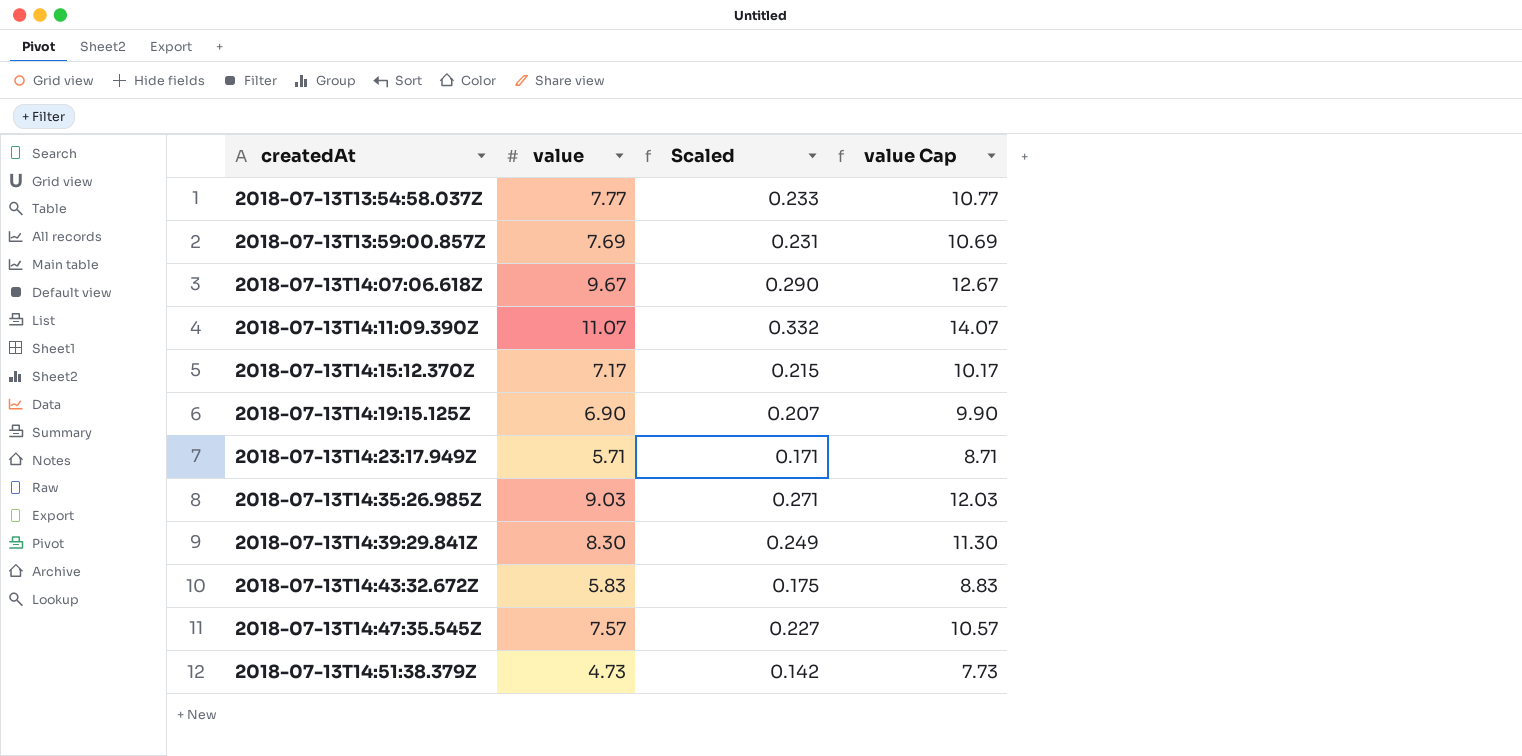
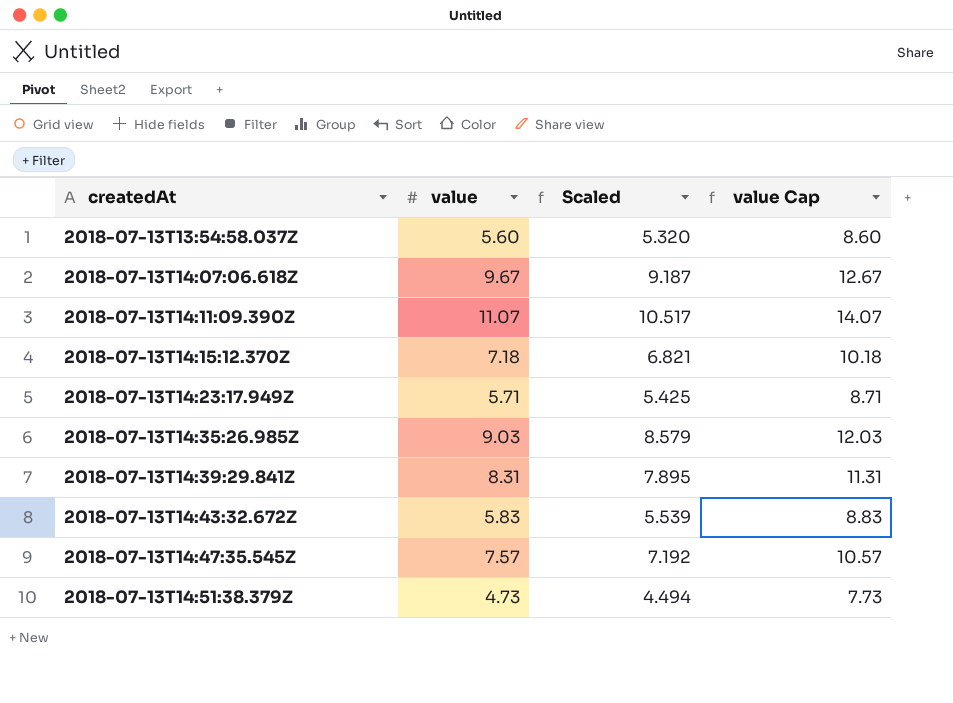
column Scaled | formula: [value] * 0.03 -> [value] * 0.95
row 2018-07-13T13:59:00.857Z: 7.69 | 0.231 | 10.69 -> none
row 2018-07-13T14:19:15.125Z: 6.90 | 0.207 | 9.90 -> none
2018-07-13T13:54:58.037Z | value: 7.77 -> 5.60
2018-07-13T13:54:58.037Z | value Cap: 10.77 -> 8.60
2018-07-13T14:15:12.370Z | value: 7.17 -> 7.18
2018-07-13T14:15:12.370Z | value Cap: 10.17 -> 10.18
2018-07-13T14:39:29.841Z | value: 8.30 -> 8.31
2018-07-13T14:39:29.841Z | value Cap: 11.30 -> 11.31

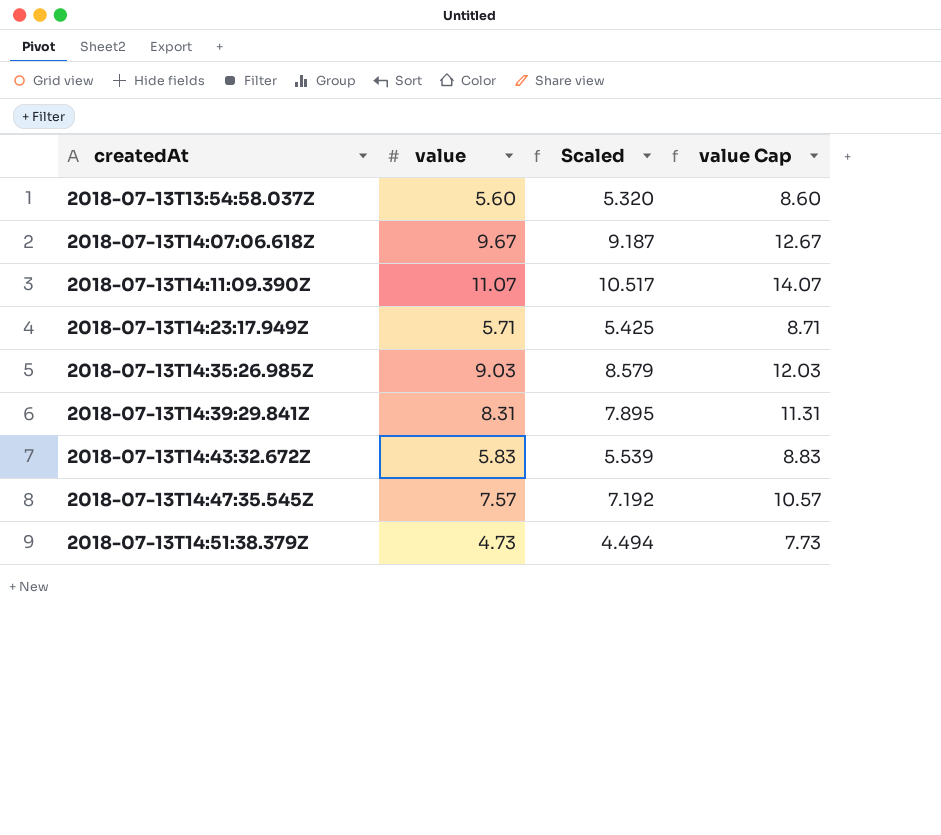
row 2018-07-13T14:15:12.370Z: 7.18 | 6.821 | 10.18 -> none

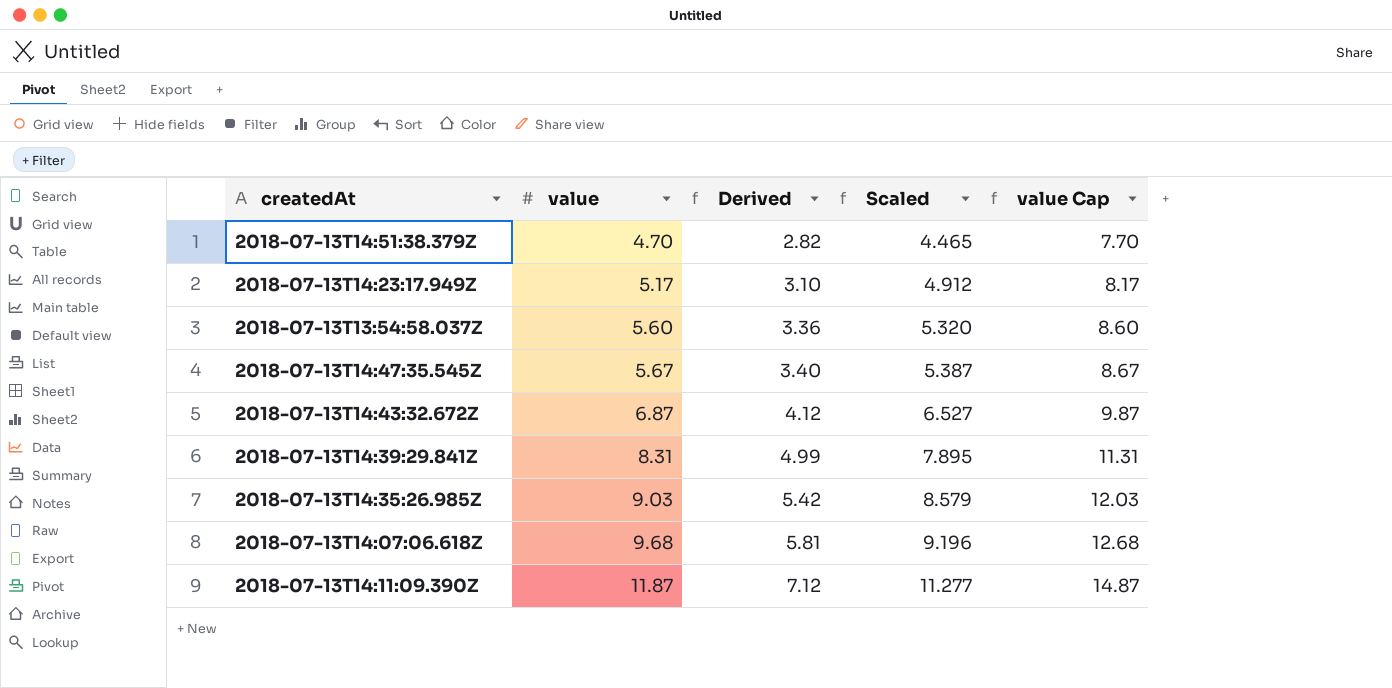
row order: createdAt ascending -> value ascending
column Derived | formula: none -> [value] * 0.6
2018-07-13T14:51:38.379Z | value: 4.73 -> 4.70
2018-07-13T14:51:38.379Z | Scaled: 4.494 -> 4.465
2018-07-13T14:51:38.379Z | value Cap: 7.73 -> 7.70
2018-07-13T14:23:17.949Z | value: 5.71 -> 5.17
2018-07-13T14:23:17.949Z | Scaled: 5.425 -> 4.912
2018-07-13T14:23:17.949Z | value Cap: 8.71 -> 8.17
2018-07-13T14:47:35.545Z | value: 7.57 -> 5.67
2018-07-13T14:47:35.545Z | Scaled: 7.192 -> 5.387
2018-07-13T14:47:35.545Z | value Cap: 10.57 -> 8.67
2018-07-13T14:43:32.672Z | value: 5.83 -> 6.87
2018-07-13T14:43:32.672Z | Scaled: 5.539 -> 6.527
2018-07-13T14:43:32.672Z | value Cap: 8.83 -> 9.87
2018-07-13T14:07:06.618Z | value: 9.67 -> 9.68
2018-07-13T14:07:06.618Z | Scaled: 9.187 -> 9.196
2018-07-13T14:07:06.618Z | value Cap: 12.67 -> 12.68
2018-07-13T14:11:09.390Z | value: 11.07 -> 11.87
2018-07-13T14:11:09.390Z | Scaled: 10.517 -> 11.277
2018-07-13T14:11:09.390Z | value Cap: 14.07 -> 14.87

